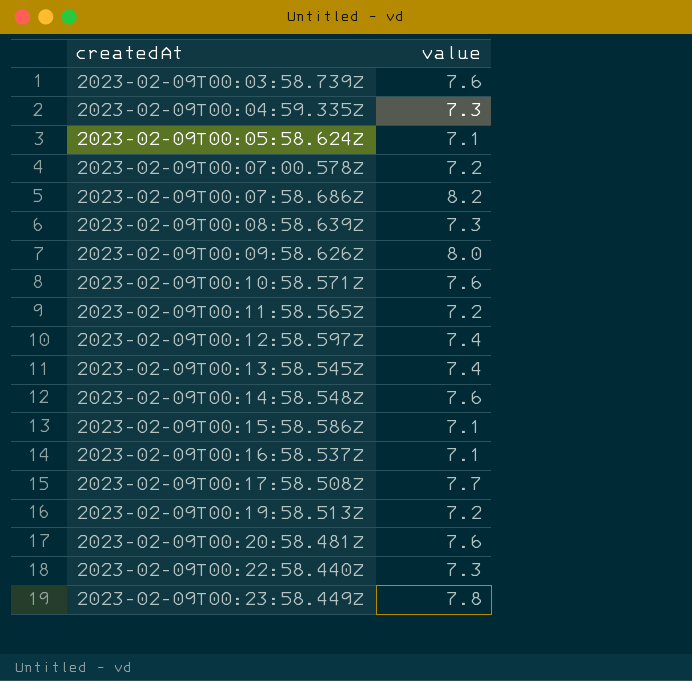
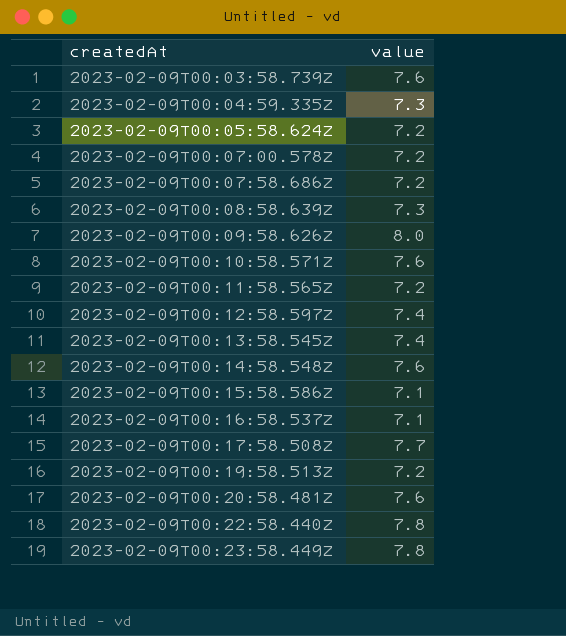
2023-02-09T00:05:58.624Z | value: 7.1 -> 7.2
2023-02-09T00:07:58.686Z | value: 8.2 -> 7.2
2023-02-09T00:22:58.440Z | value: 7.3 -> 7.8

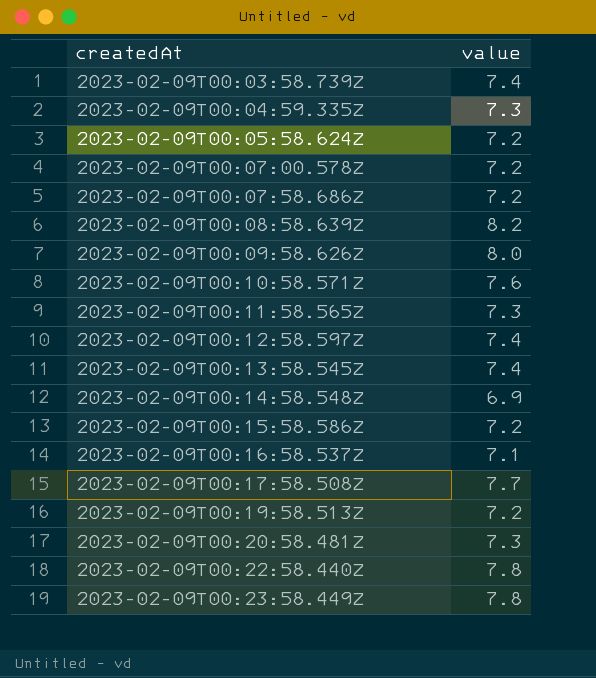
2023-02-09T00:03:58.739Z | value: 7.6 -> 7.4
2023-02-09T00:08:58.639Z | value: 7.3 -> 8.2
2023-02-09T00:11:58.565Z | value: 7.2 -> 7.3
2023-02-09T00:14:58.548Z | value: 7.6 -> 6.9
2023-02-09T00:15:58.586Z | value: 7.1 -> 7.2
2023-02-09T00:20:58.481Z | value: 7.6 -> 7.3

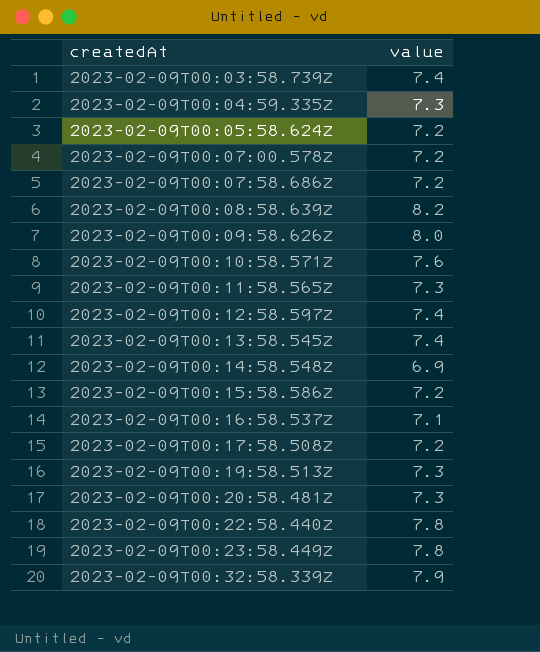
2023-02-09T00:17:58.508Z | value: 7.7 -> 7.2
2023-02-09T00:19:58.513Z | value: 7.2 -> 7.3
row 2023-02-09T00:32:58.339Z: none -> 7.9

